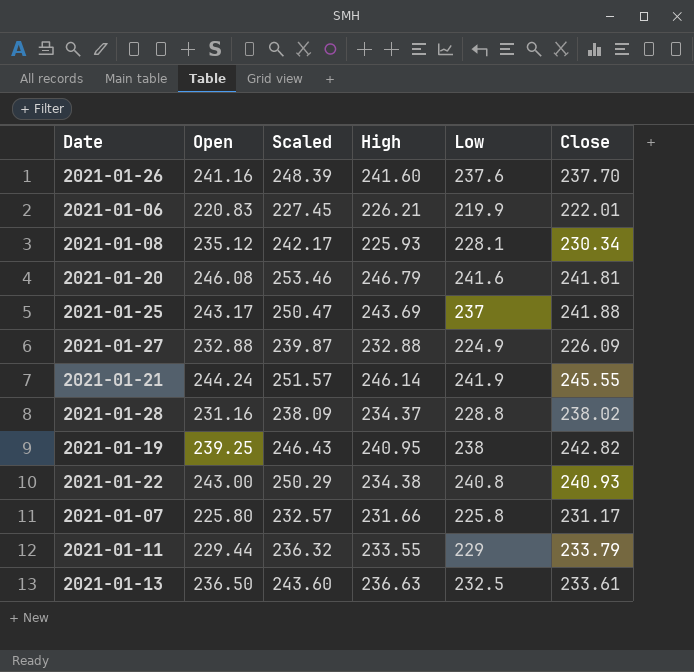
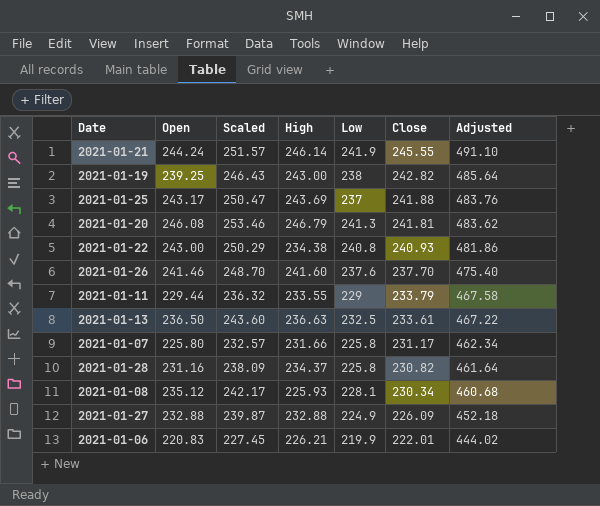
row order: none -> Close descending
column Adjusted | formula: none -> [Close] * 2
2021-01-19 | High: 240.95 -> 243.00
2021-01-20 | Low: 241.6 -> 241.3
2021-01-26 | Open: 241.16 -> 241.46
2021-01-26 | Scaled: 248.39 -> 248.70
2021-01-28 | Low: 228.8 -> 225.8
2021-01-28 | Close: 238.02 -> 230.82

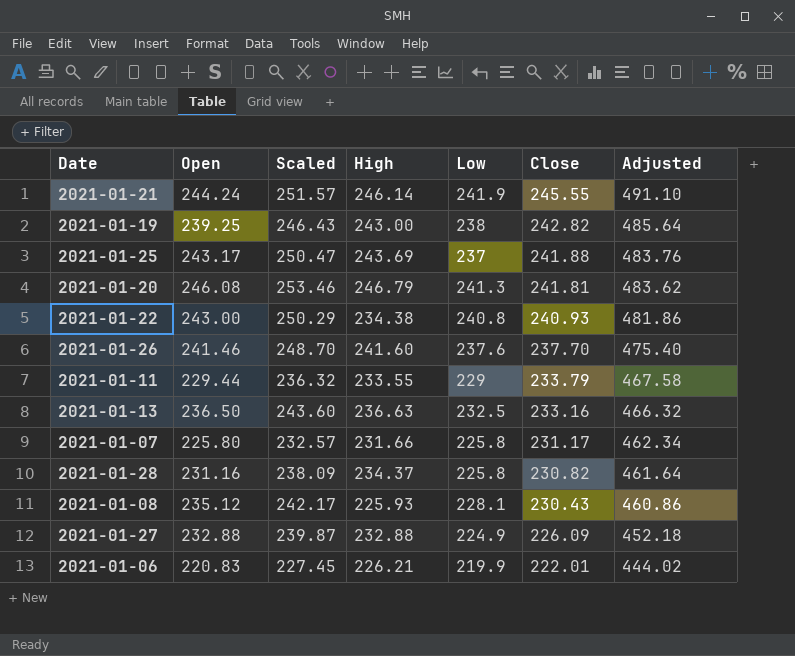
2021-01-13 | Close: 233.61 -> 233.16
2021-01-13 | Adjusted: 467.22 -> 466.32
2021-01-08 | Close: 230.34 -> 230.43
2021-01-08 | Adjusted: 460.68 -> 460.86

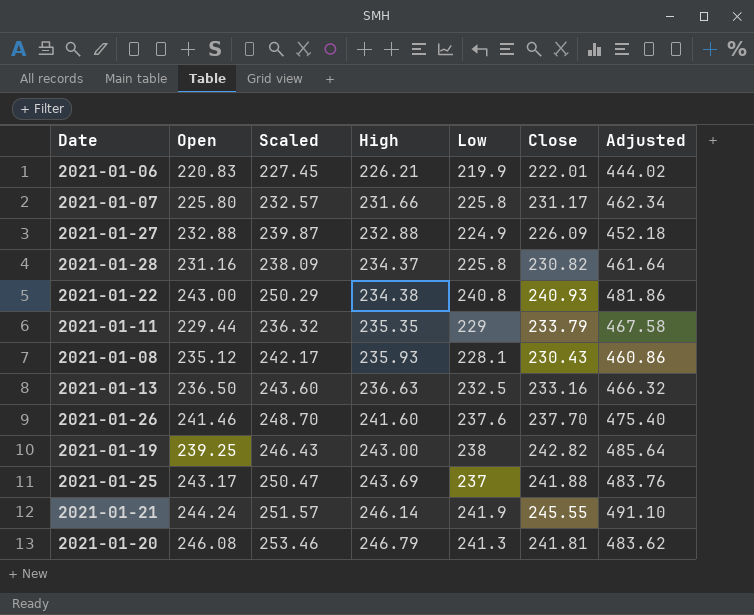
row order: Close descending -> High ascending
2021-01-11 | High: 233.55 -> 235.35
2021-01-08 | High: 225.93 -> 235.93

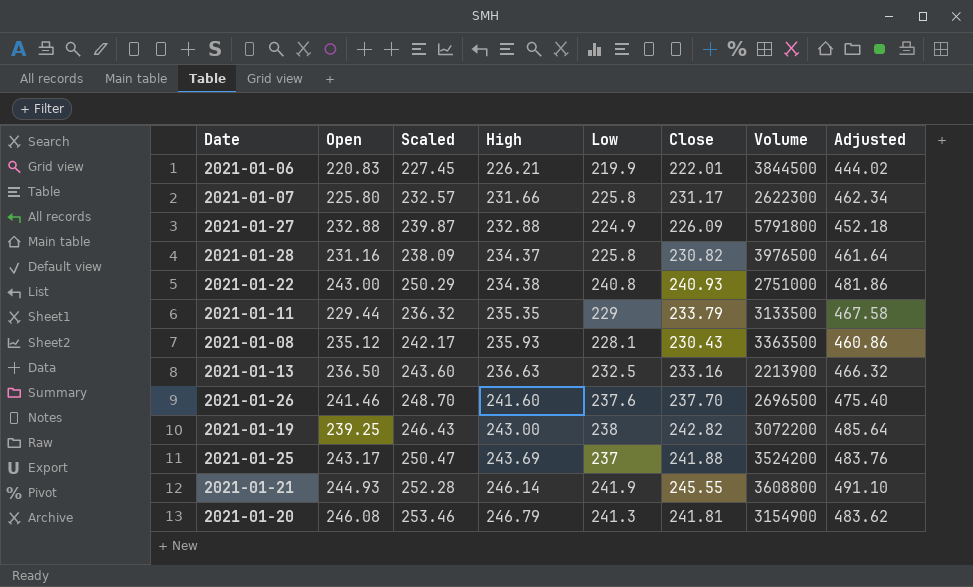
column Volume | position: none -> 7
2021-01-21 | Open: 244.24 -> 244.93
2021-01-21 | Scaled: 251.57 -> 252.28

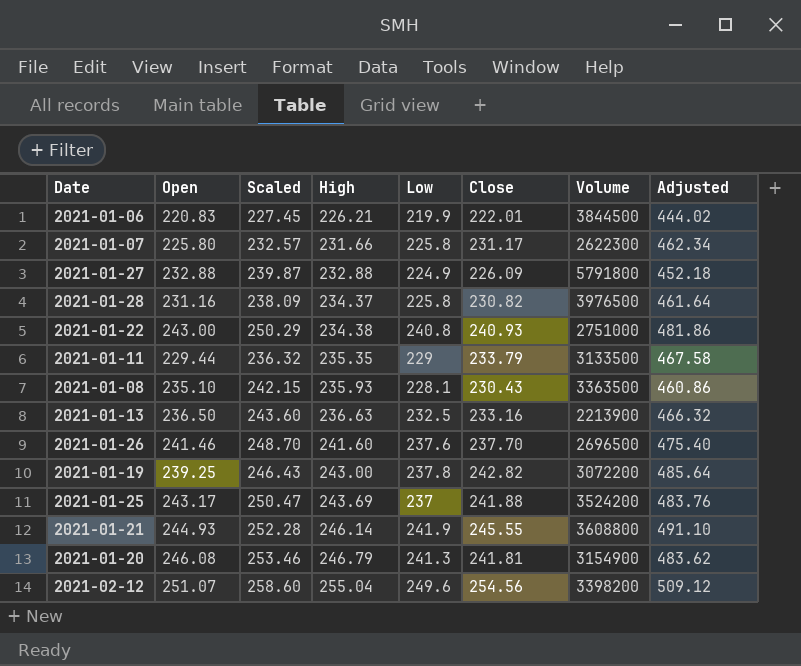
2021-01-08 | Open: 235.12 -> 235.10
2021-01-08 | Scaled: 242.17 -> 242.15
2021-01-19 | Low: 238 -> 237.8
row 2021-02-12: none -> 251.07 | 258.60 | 255.04 | 249.6 | 254.56 | 3398200 | 509.12

